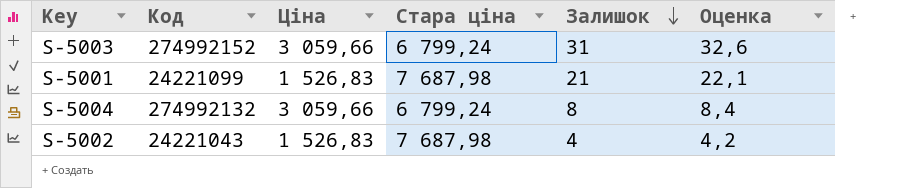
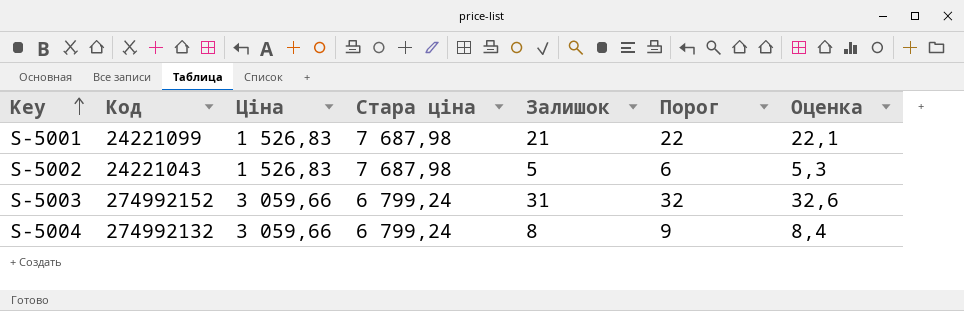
row order: Залишок descending -> Key ascending
column Порог | formula: none -> [Залишок] + 1
S-5002 | Залишок: 4 -> 5
S-5002 | Оценка: 4,2 -> 5,3

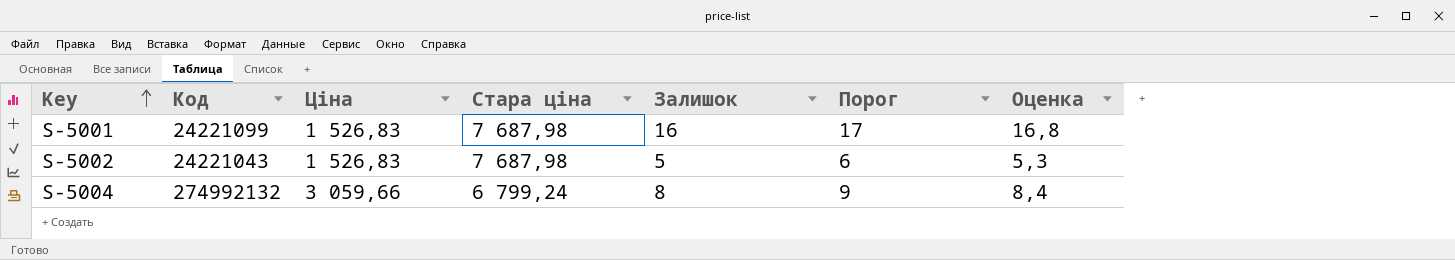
row S-5003: 274992152 | 3 059,66 | 6 799,24 | 31 | 32 | 32,6 -> none
S-5001 | Залишок: 21 -> 16
S-5001 | Порог: 22 -> 17
S-5001 | Оценка: 22,1 -> 16,8

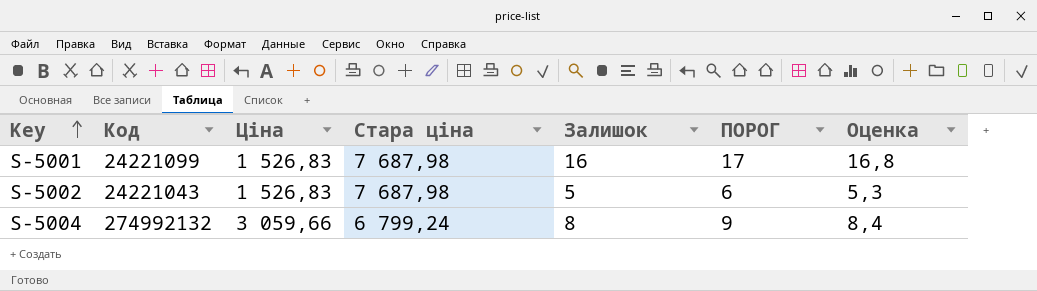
column name: Порог -> ПОРОГ

